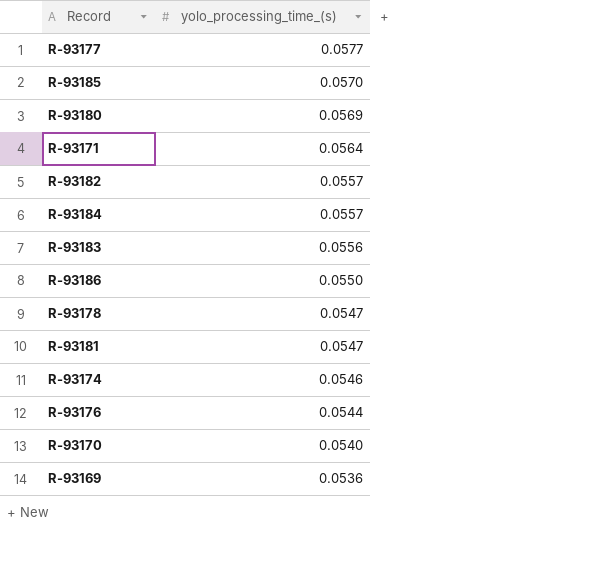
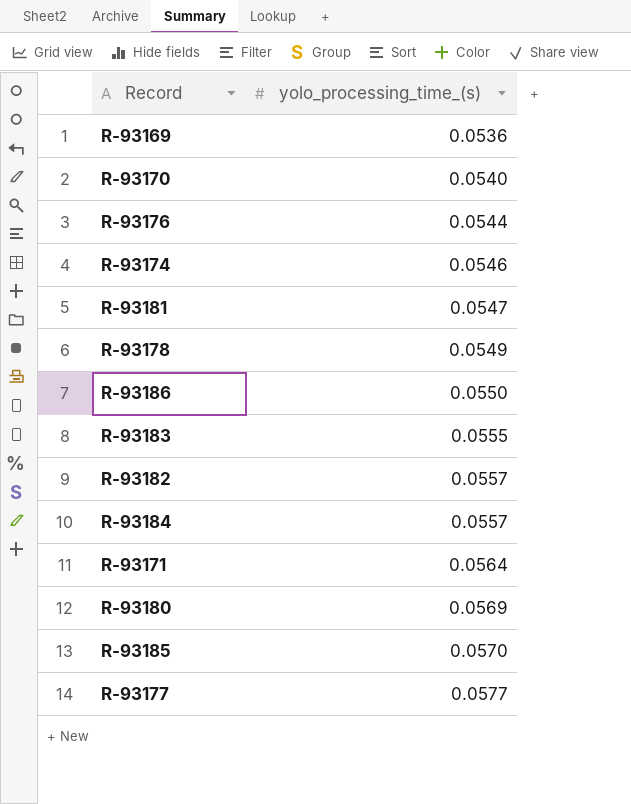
row order: yolo_processing_time_(s) descending -> yolo_processing_time_(s) ascending
R-93178 | yolo_processing_time_(s): 0.0547 -> 0.0549
R-93183 | yolo_processing_time_(s): 0.0556 -> 0.0555

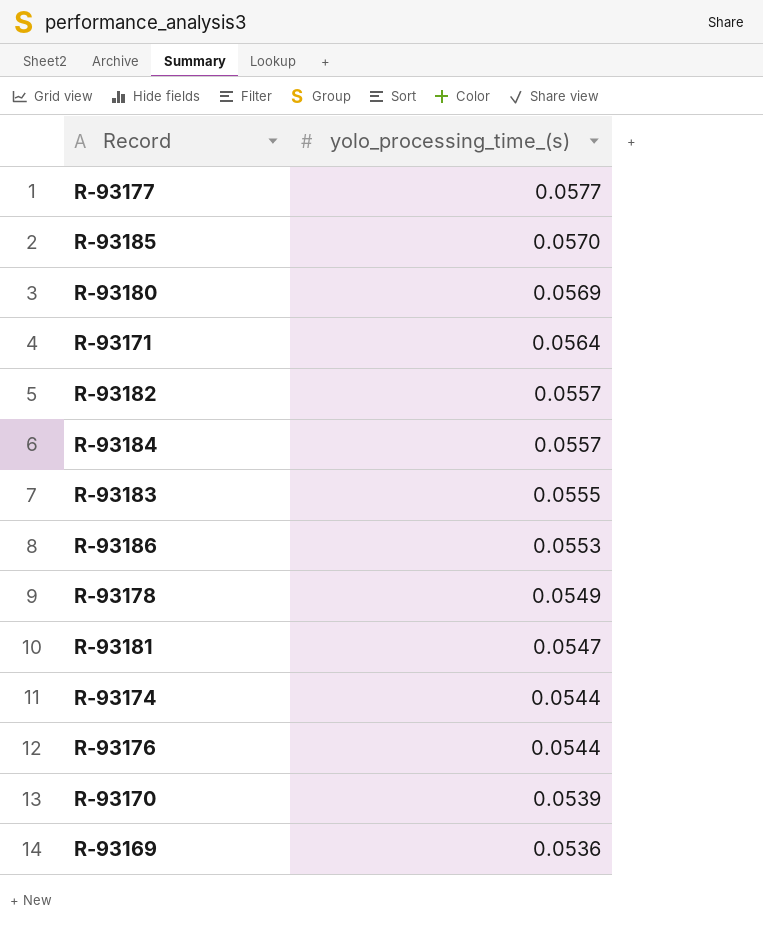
row order: yolo_processing_time_(s) ascending -> yolo_processing_time_(s) descending
R-93186 | yolo_processing_time_(s): 0.0550 -> 0.0553
R-93174 | yolo_processing_time_(s): 0.0546 -> 0.0544
R-93170 | yolo_processing_time_(s): 0.0540 -> 0.0539

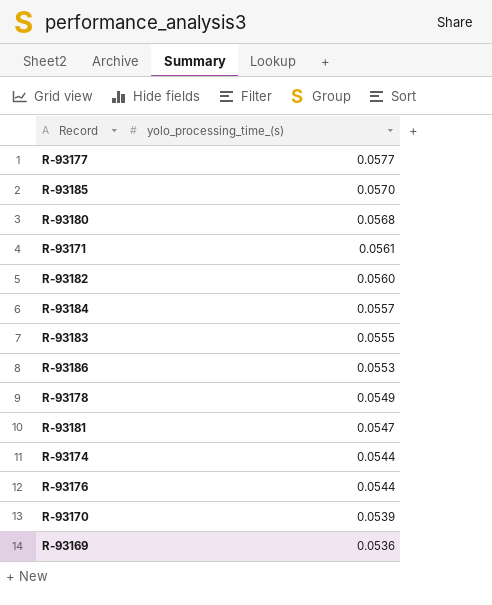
R-93180 | yolo_processing_time_(s): 0.0569 -> 0.0568
R-93171 | yolo_processing_time_(s): 0.0564 -> 0.0561
R-93182 | yolo_processing_time_(s): 0.0557 -> 0.0560

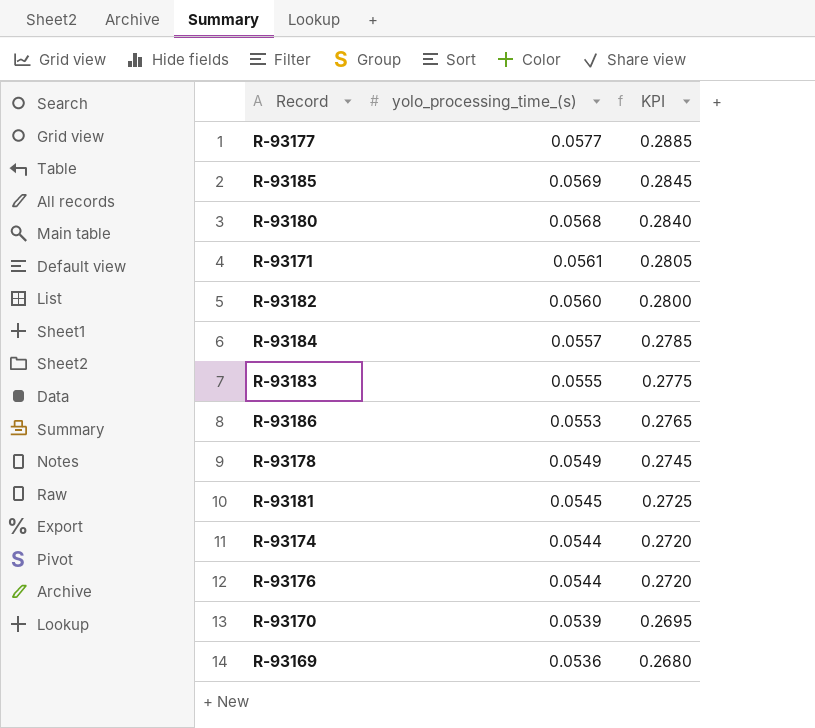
column KPI | formula: none -> [yolo_processing_time_(s)] * 5
R-93185 | yolo_processing_time_(s): 0.0570 -> 0.0569
R-93181 | yolo_processing_time_(s): 0.0547 -> 0.0545

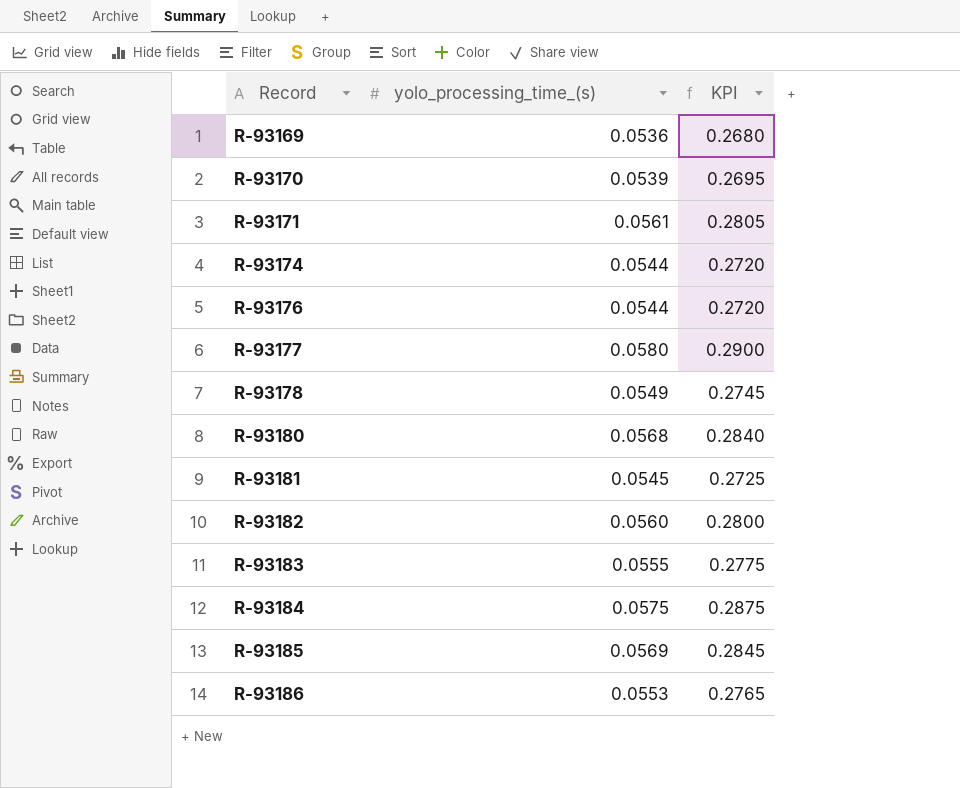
row order: yolo_processing_time_(s) descending -> Record ascending
R-93177 | yolo_processing_time_(s): 0.0577 -> 0.0580
R-93177 | KPI: 0.2885 -> 0.2900
R-93184 | yolo_processing_time_(s): 0.0557 -> 0.0575
R-93184 | KPI: 0.2785 -> 0.2875

